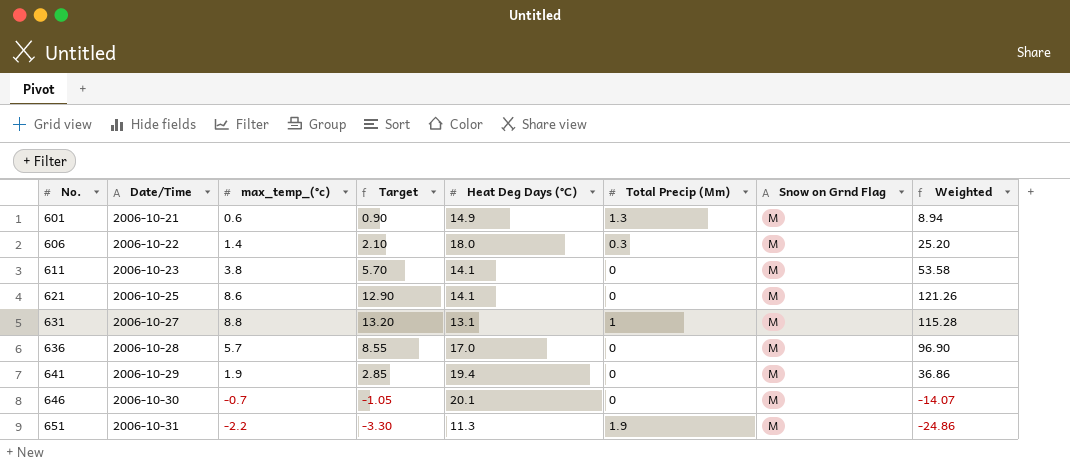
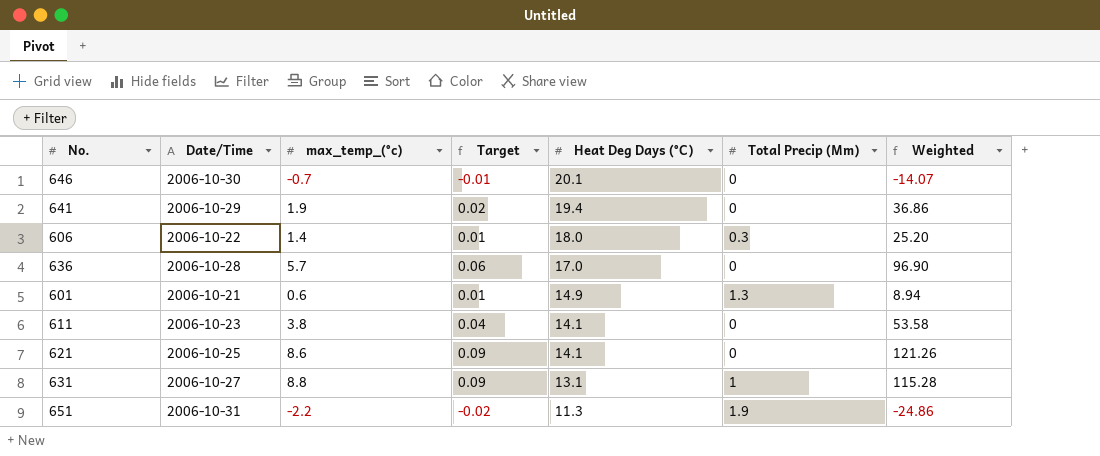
row order: No. ascending -> Heat Deg Days (°C) descending
column Snow on Grnd Flag | position: 7 -> none
column Target | formula: [max_temp_(°c)] * 1.5 -> [max_temp_(°c)] * 0.01

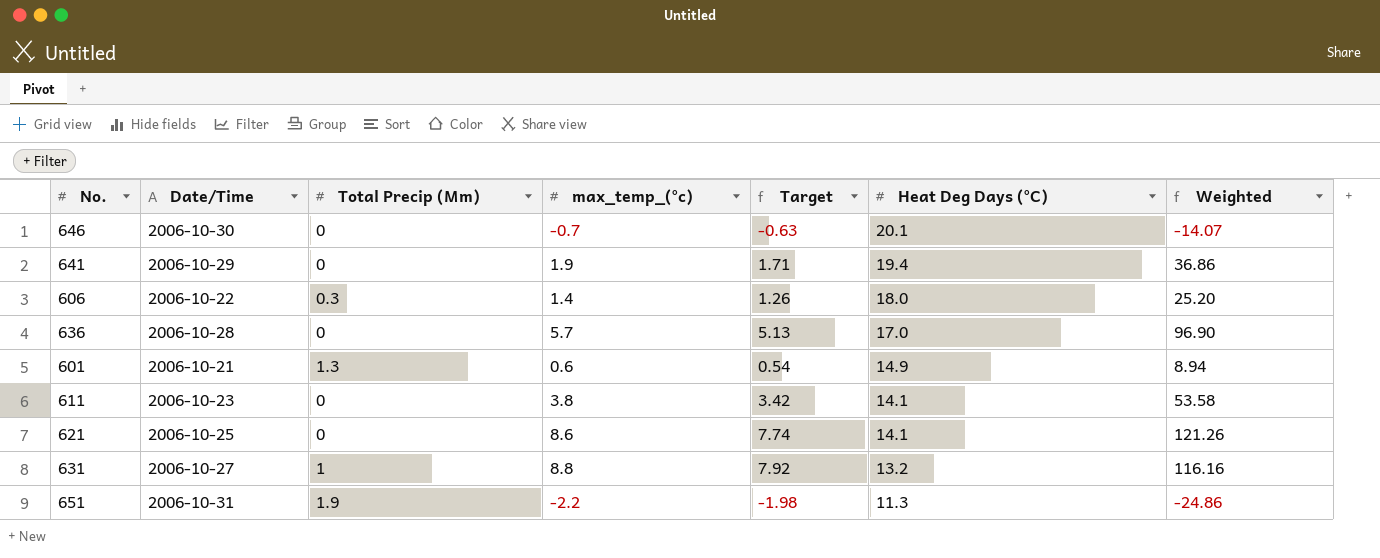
column Total Precip (Mm) | position: 6 -> 3
column Target | formula: [max_temp_(°c)] * 0.01 -> [max_temp_(°c)] * 0.9
631 | Heat Deg Days (°C): 13.1 -> 13.2
631 | Weighted: 115.28 -> 116.16

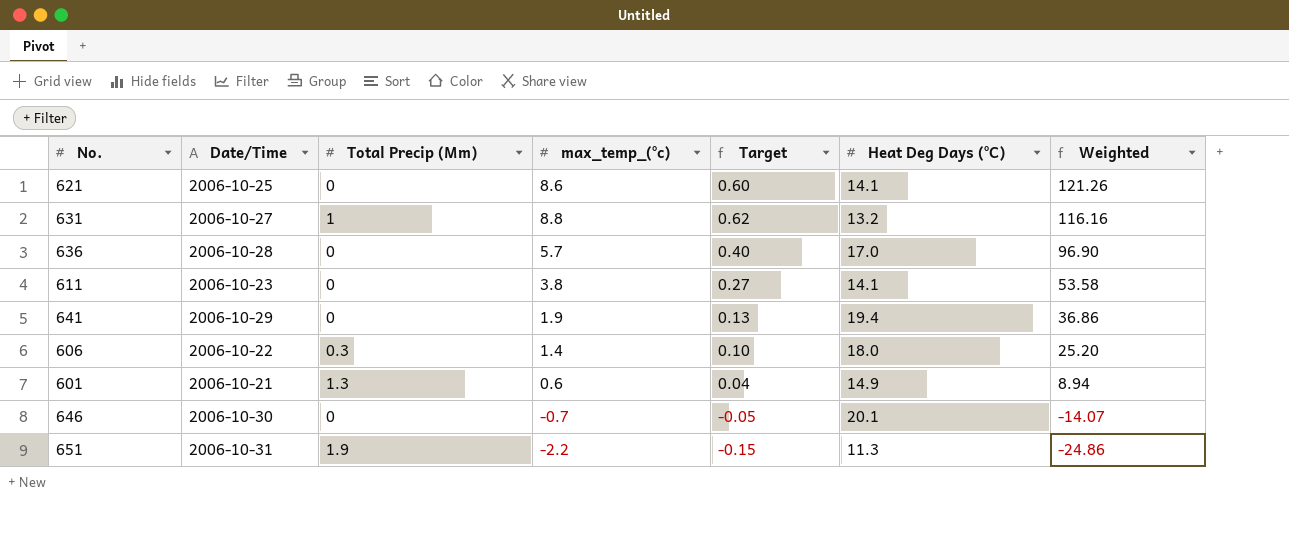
row order: Heat Deg Days (°C) descending -> Weighted descending
column Target | formula: [max_temp_(°c)] * 0.9 -> [max_temp_(°c)] * 0.07

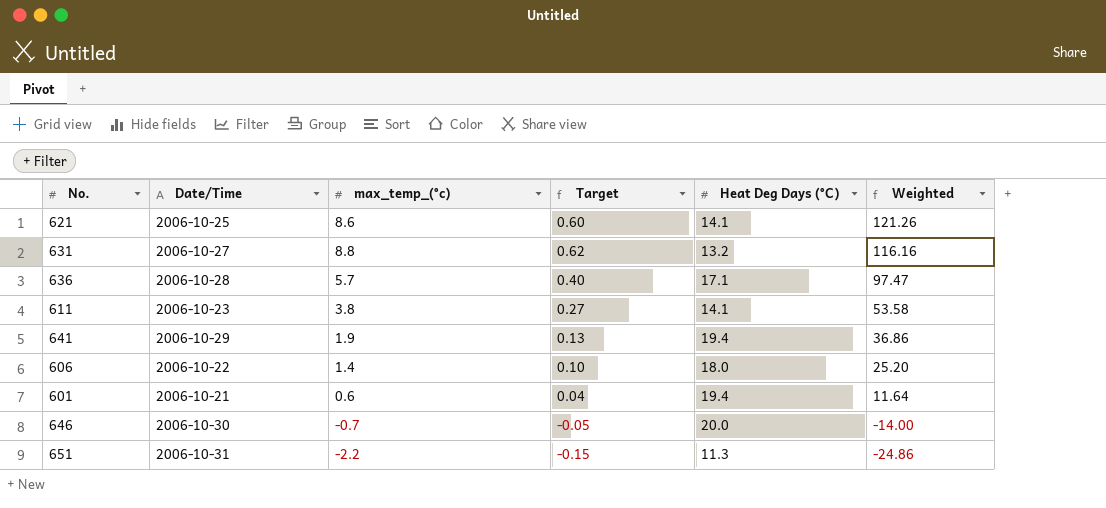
column Total Precip (Mm) | position: 3 -> none
636 | Heat Deg Days (°C): 17.0 -> 17.1
636 | Weighted: 96.90 -> 97.47
601 | Heat Deg Days (°C): 14.9 -> 19.4
601 | Weighted: 8.94 -> 11.64
646 | Heat Deg Days (°C): 20.1 -> 20.0
646 | Weighted: -14.07 -> -14.00

